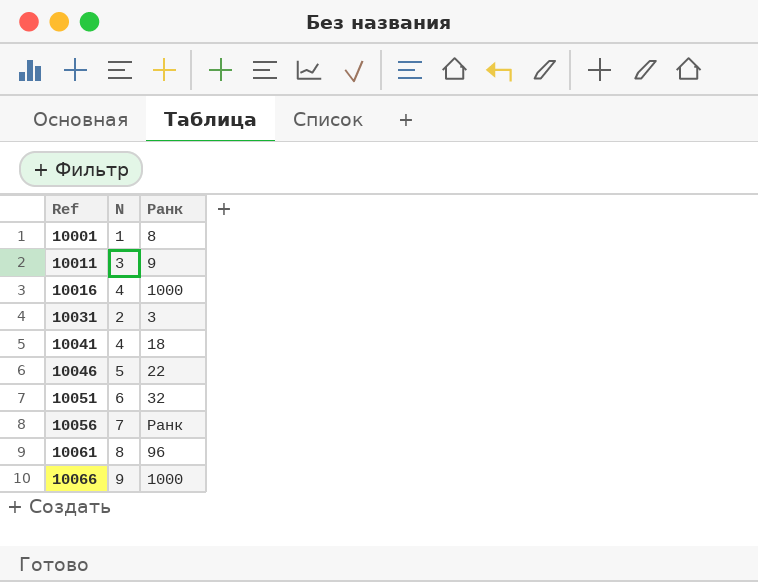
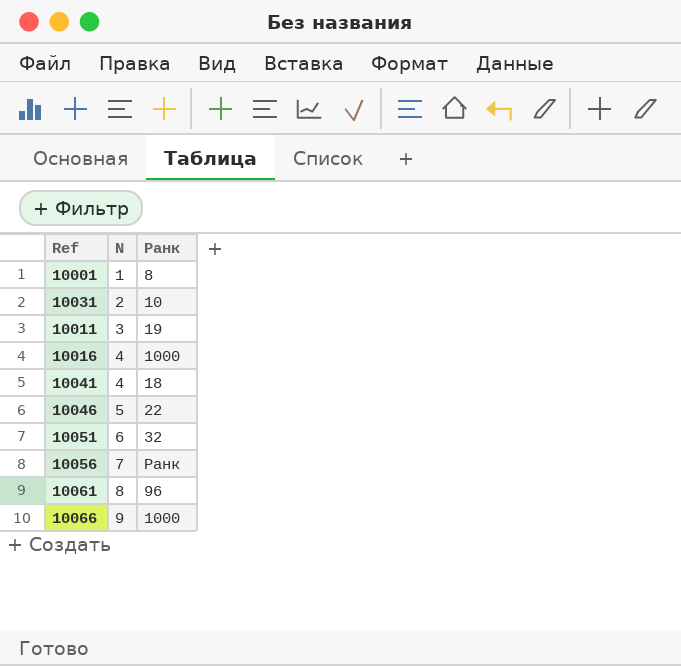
row order: Ref ascending -> N ascending
10031 | Ранк: 3 -> 10
10011 | Ранк: 9 -> 19

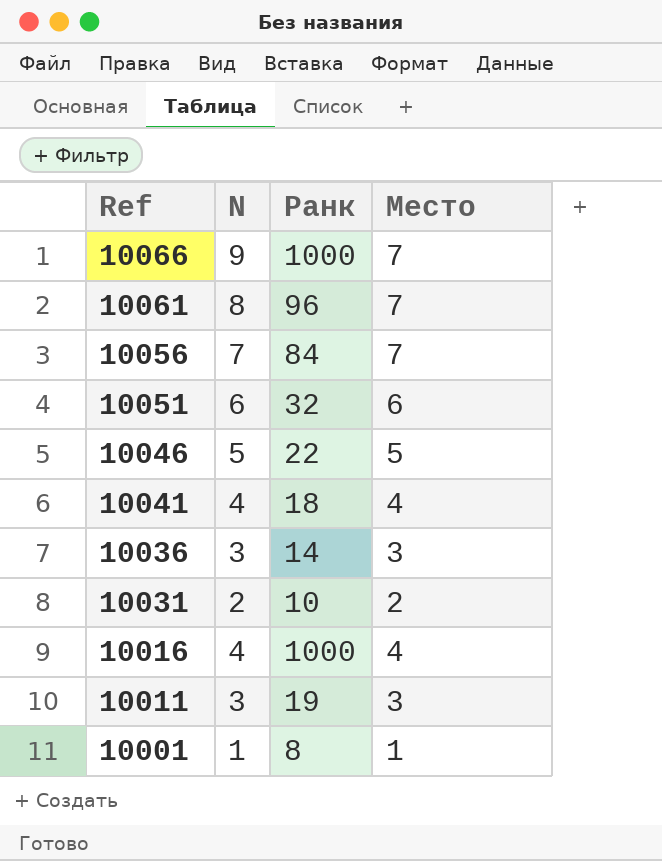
row order: N ascending -> Ref descending
column Место | position: none -> 4
10056 | Ранк: Ранк -> 84
row 10036: none -> 3 | 14 | 3

